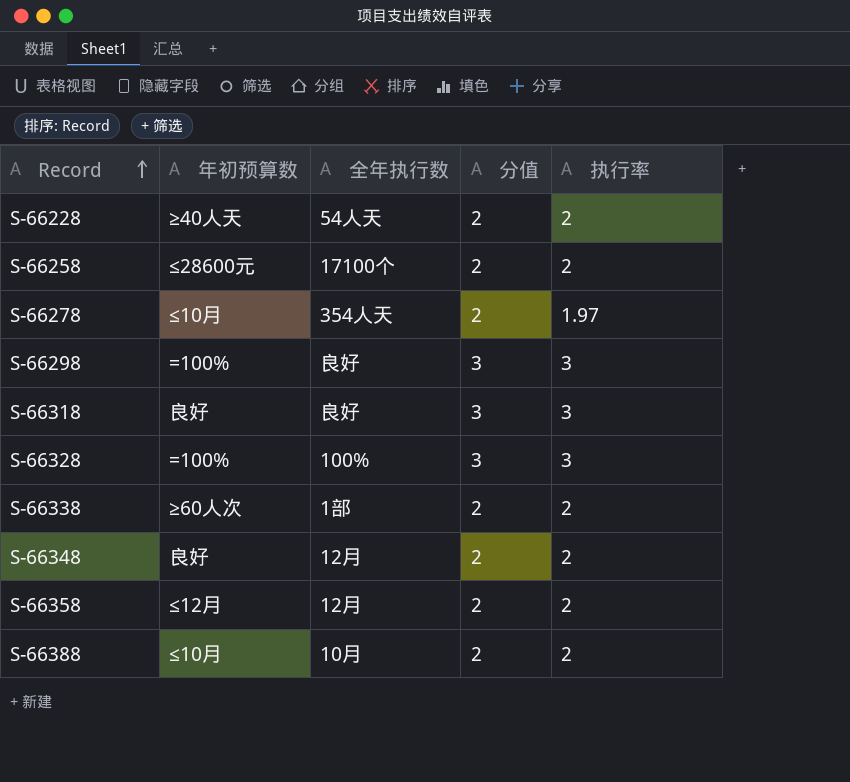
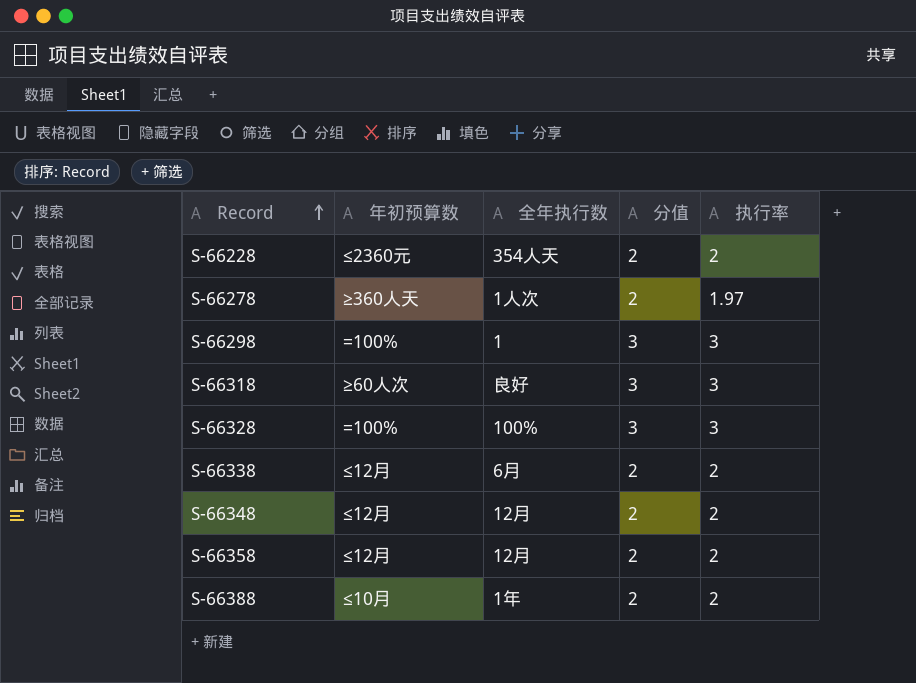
row S-66258: ≤28600元 | 17100个 | 2 | 2 -> none
S-66228 | 年初预算数: ≥40人天 -> ≤2360元
S-66228 | 全年执行数: 54人天 -> 354人天
S-66278 | 年初预算数: ≤10月 -> ≥360人天
S-66278 | 全年执行数: 354人天 -> 1人次
S-66298 | 全年执行数: 良好 -> 1
S-66318 | 年初预算数: 良好 -> ≥60人次
S-66338 | 年初预算数: ≥60人次 -> ≤12月
S-66338 | 全年执行数: 1部 -> 6月
S-66348 | 年初预算数: 良好 -> ≤12月
S-66388 | 全年执行数: 10月 -> 1年

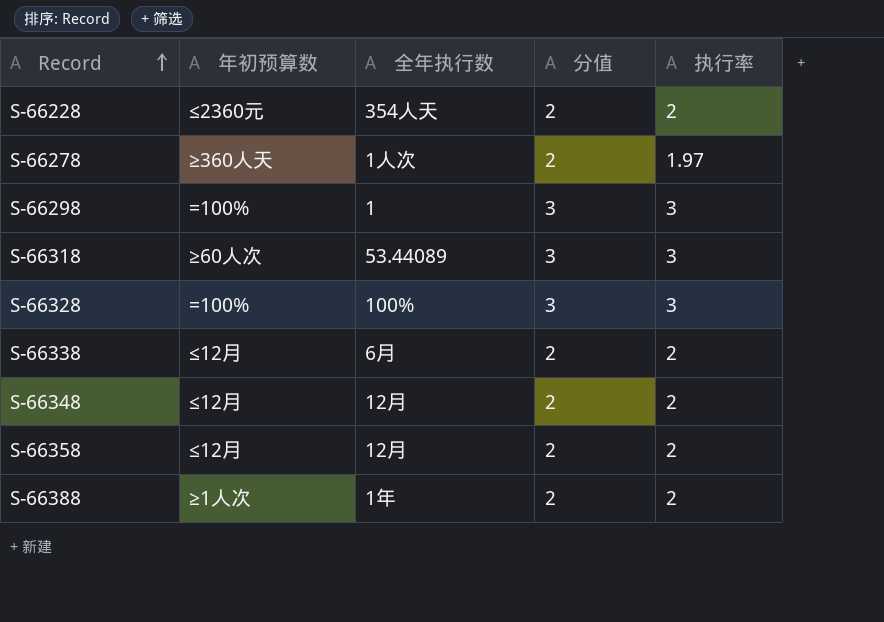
S-66318 | 全年执行数: 良好 -> 53.44089
S-66388 | 年初预算数: ≤10月 -> ≥1人次

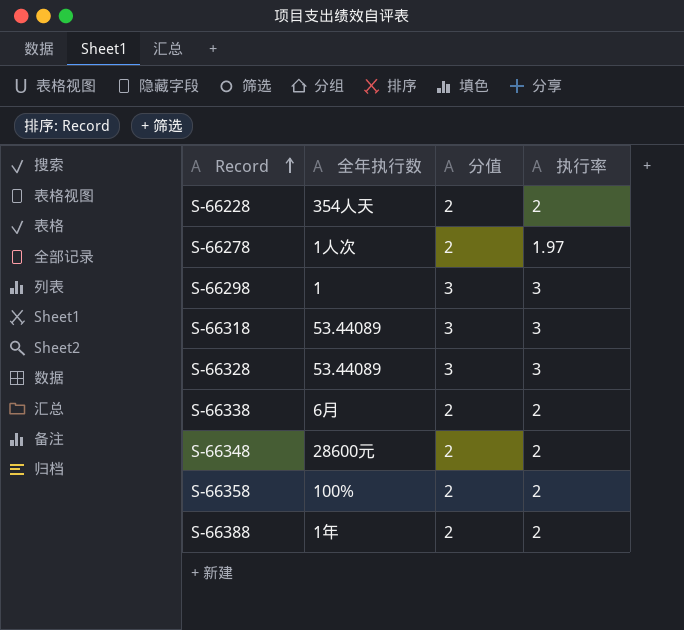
column 年初预算数 | position: 2 -> none
S-66328 | 全年执行数: 100% -> 53.44089
S-66348 | 全年执行数: 12月 -> 28600元
S-66358 | 全年执行数: 12月 -> 100%

